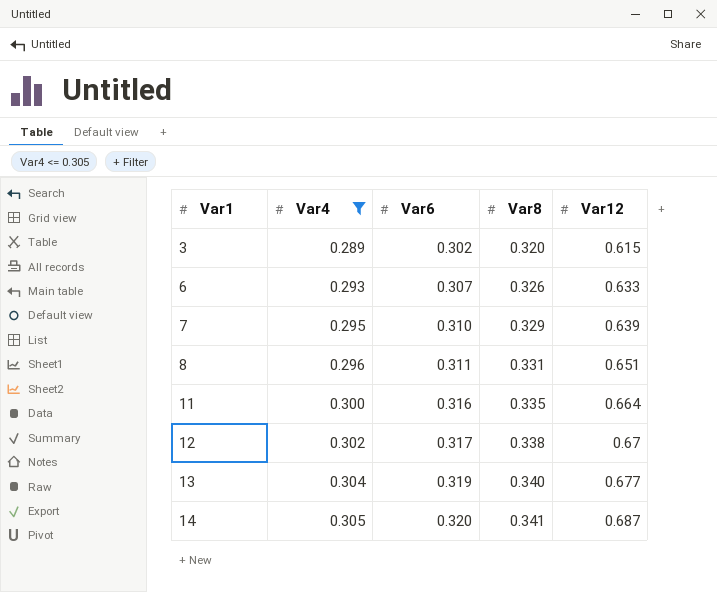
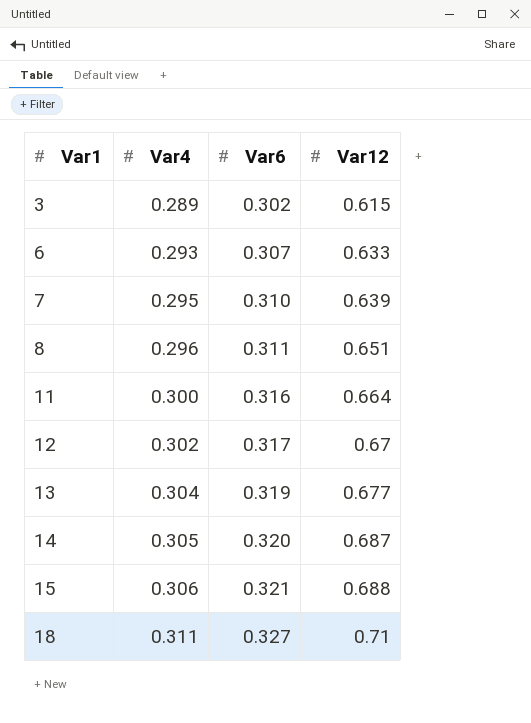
filter: Var4 <= 0.305 -> none
column Var8 | position: 4 -> none

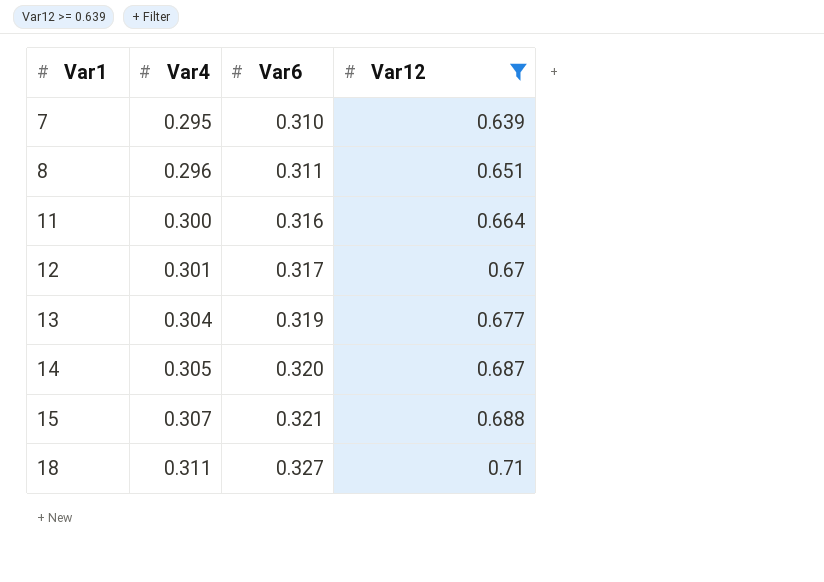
filter: none -> Var12 >= 0.639
12 | Var4: 0.302 -> 0.301
15 | Var4: 0.306 -> 0.307

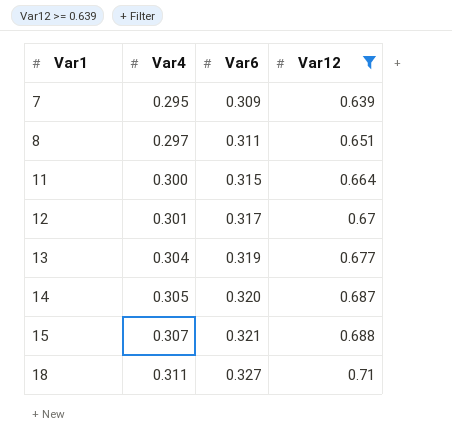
7 | Var6: 0.310 -> 0.309
8 | Var4: 0.296 -> 0.297
11 | Var6: 0.316 -> 0.315

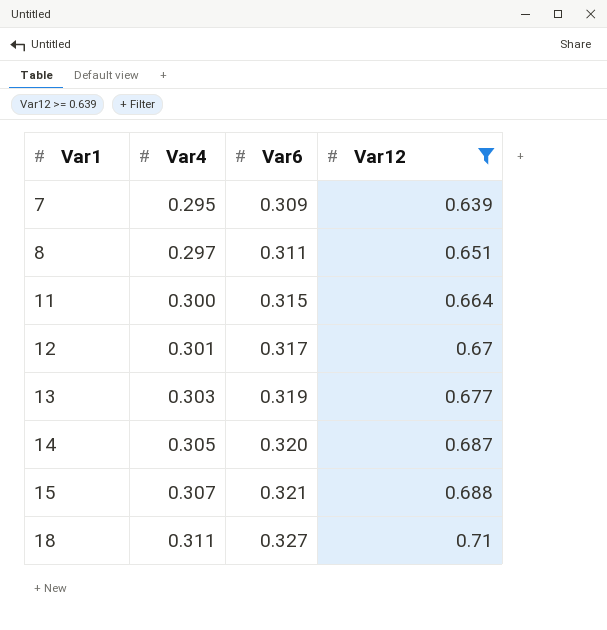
13 | Var4: 0.304 -> 0.303

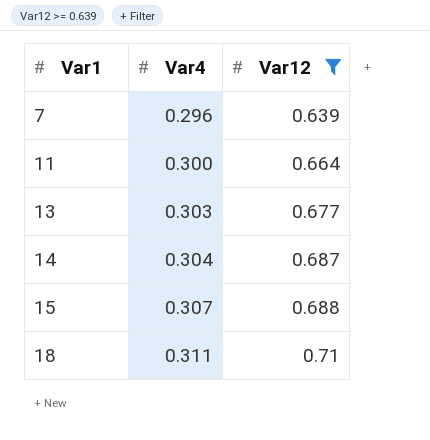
column Var6 | position: 3 -> none
row 8: 0.297 | 0.311 | 0.651 -> none
row 12: 0.301 | 0.317 | 0.67 -> none
7 | Var4: 0.295 -> 0.296
14 | Var4: 0.305 -> 0.304

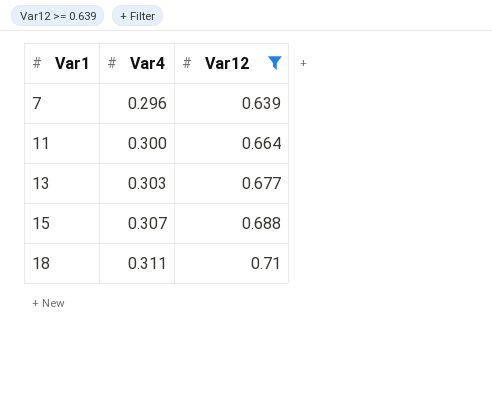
row 14: 0.304 | 0.687 -> none

